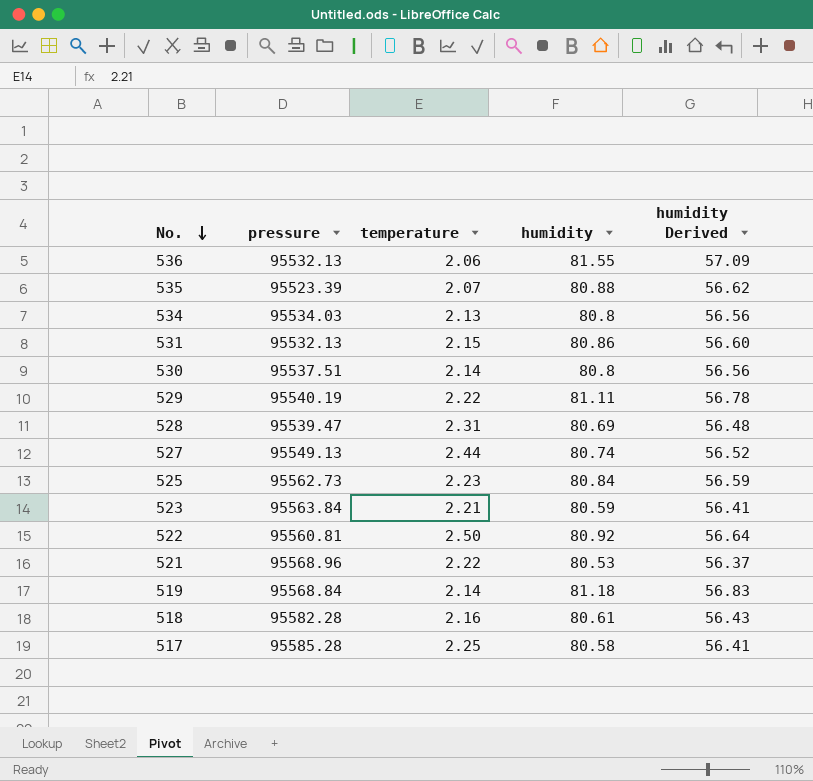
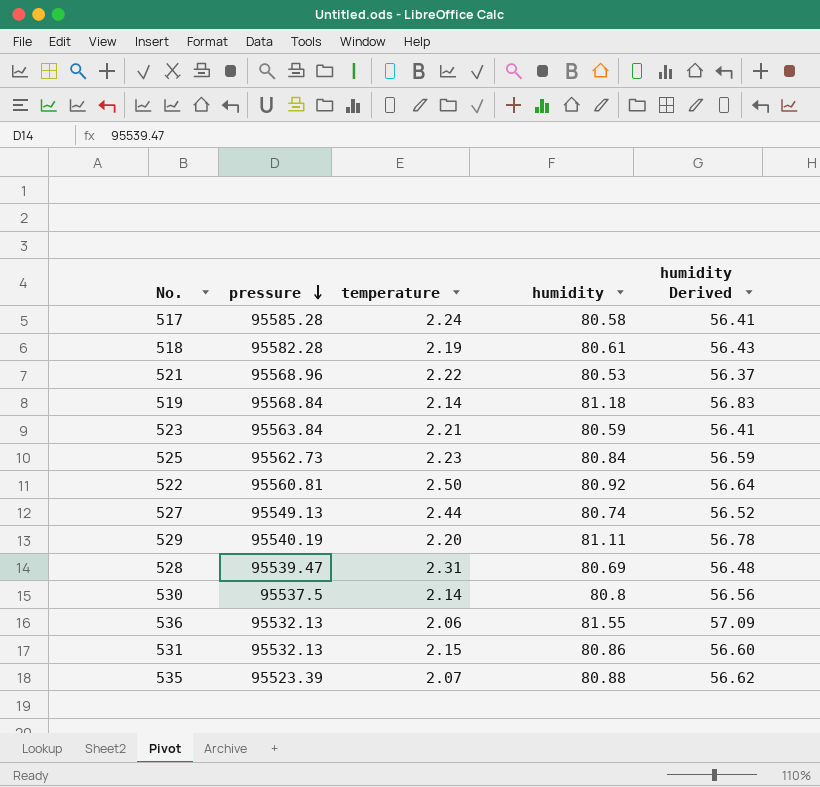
row order: No. descending -> pressure descending
row 534: 95534.03 | 2.13 | 80.8 | 56.56 -> none
517 | temperature: 2.25 -> 2.24
518 | temperature: 2.16 -> 2.19
529 | temperature: 2.22 -> 2.20
530 | pressure: 95537.51 -> 95537.5

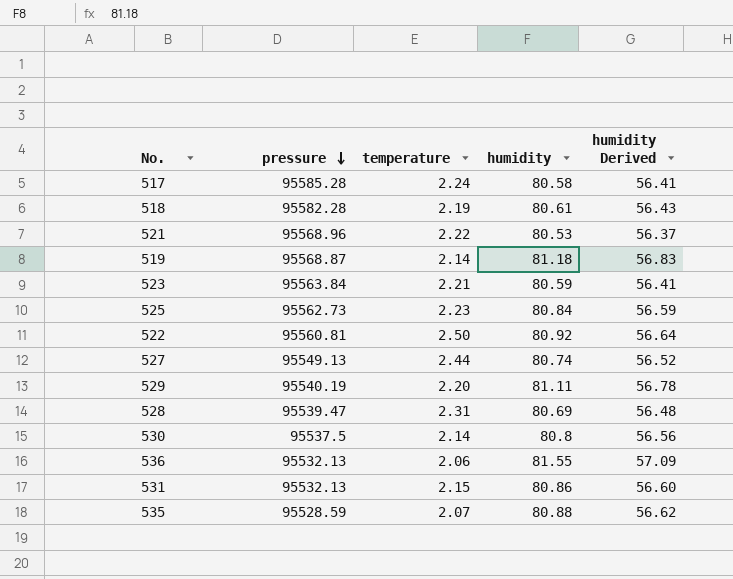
519 | pressure: 95568.84 -> 95568.87
535 | pressure: 95523.39 -> 95528.59

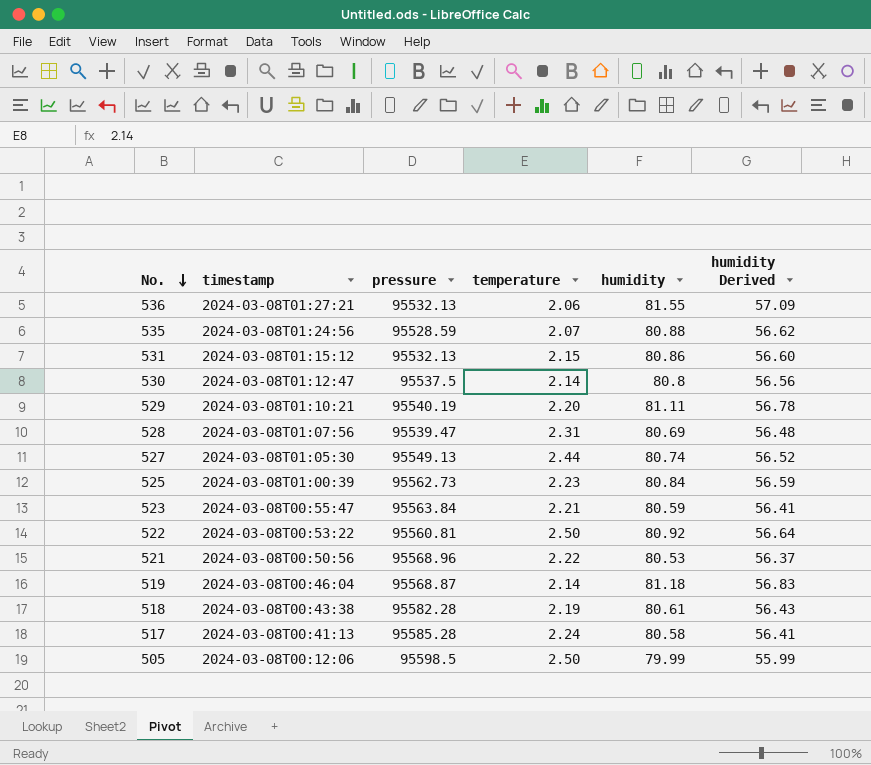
row order: pressure descending -> No. descending
column timestamp | position: none -> 2
row 505: none -> 2024-03-08T00:12:06 | 95598.5 | 2.50 | 79.99 | 55.99

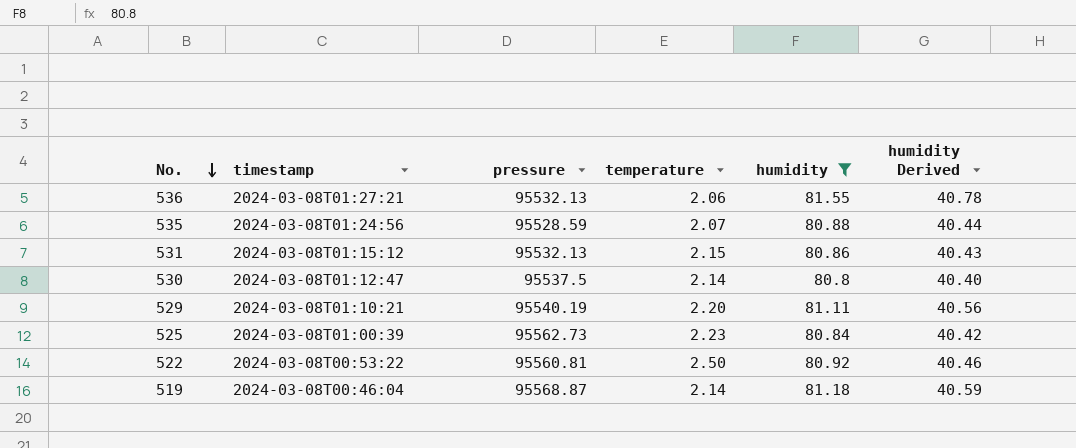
filter: none -> humidity >= 80.8
column humidity Derived | formula: [humidity] * 0.7 -> [humidity] * 0.5

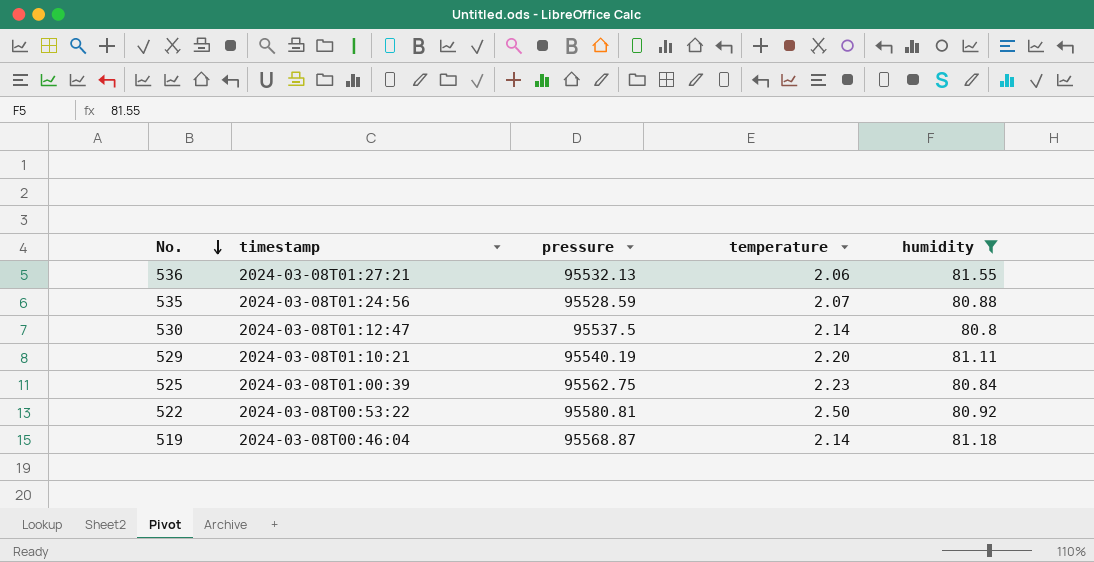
column humidity Derived | formula: [humidity] * 0.5 -> none
row 531: 2024-03-08T01:15:12 | 95532.13 | 2.15 | 80.86 | 40.43 -> none
525 | pressure: 95562.73 -> 95562.75
522 | pressure: 95560.81 -> 95580.81

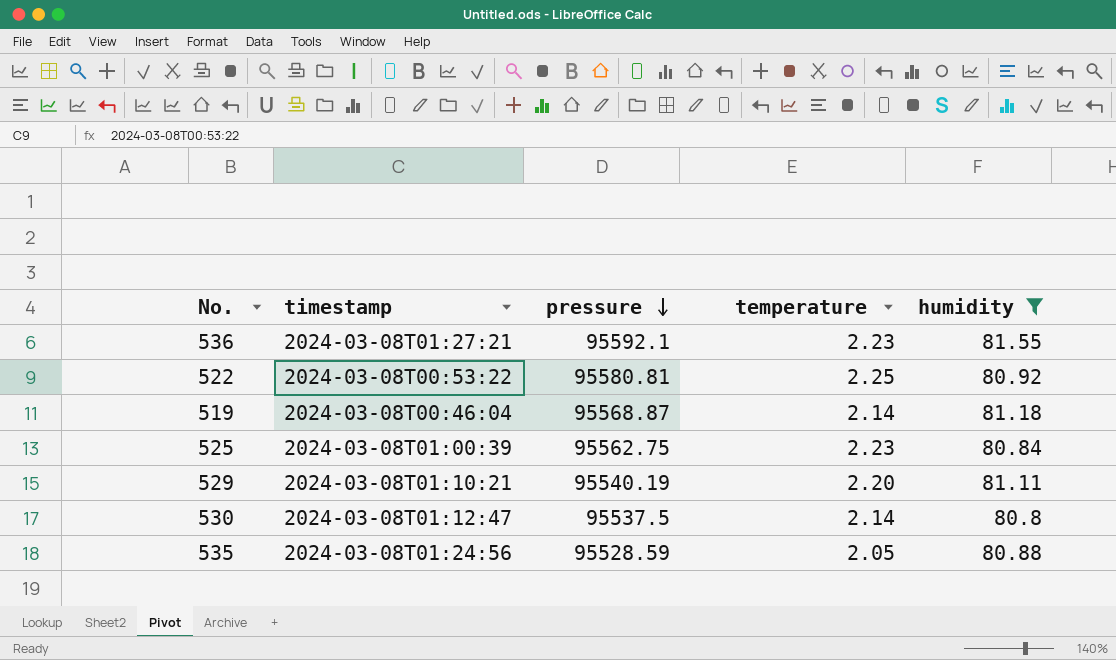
row order: No. descending -> pressure descending
536 | pressure: 95532.13 -> 95592.1
536 | temperature: 2.06 -> 2.23
522 | temperature: 2.50 -> 2.25
535 | temperature: 2.07 -> 2.05

